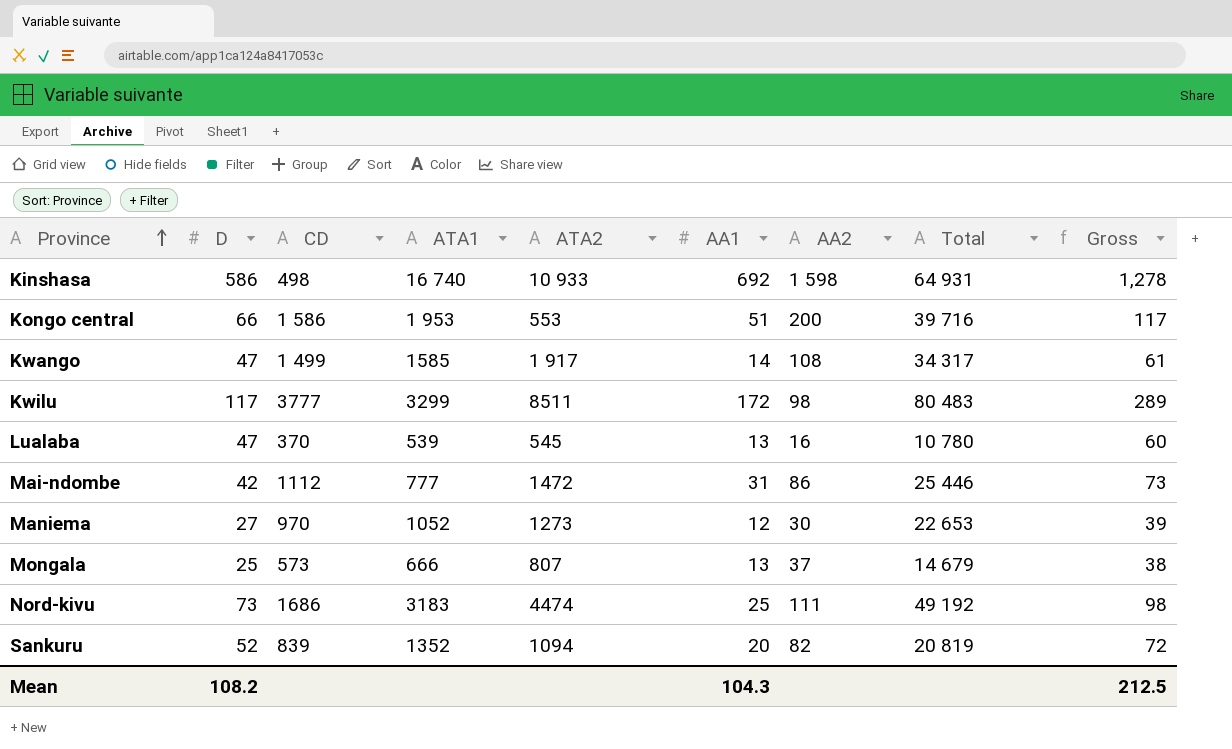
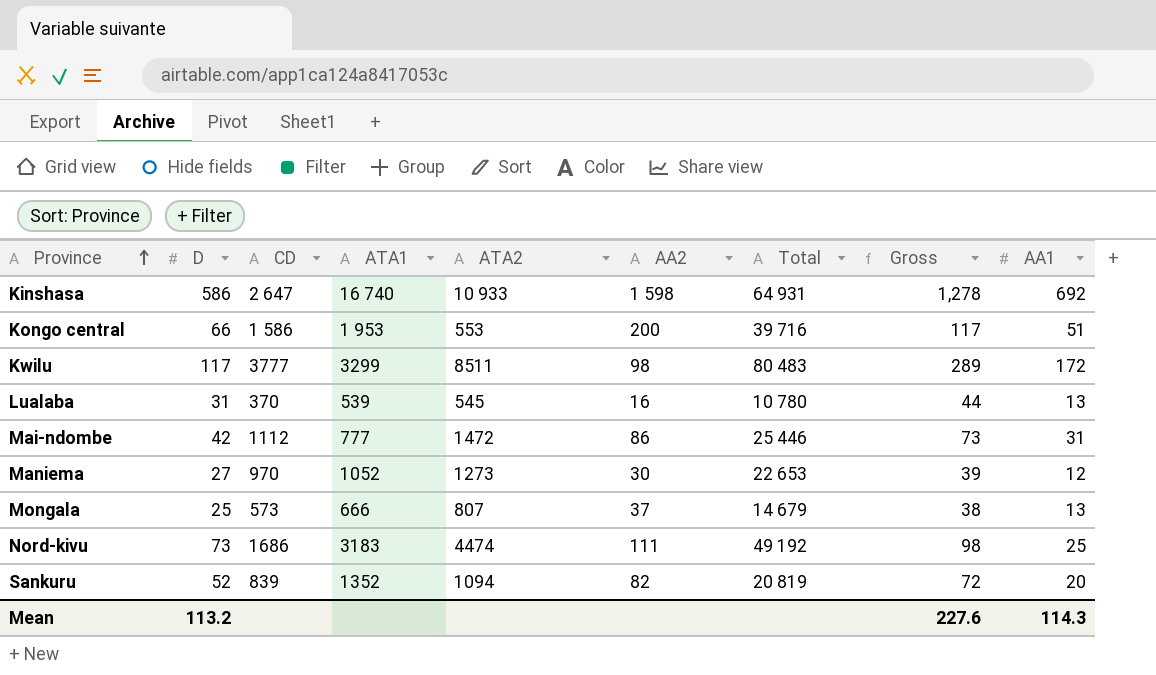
column AA1 | position: 6 -> 9
row Kwango: 47 | 1 499 | 1585 | 1 917 | 14 | 108 | 34 317 | 61 -> none
Kinshasa | CD: 498 -> 2 647
Lualaba | D: 47 -> 31
Lualaba | Gross: 60 -> 44
Mean | D: 108.2 -> 113.2
Mean | Gross: 212.5 -> 227.6
Mean | AA1: 104.3 -> 114.3

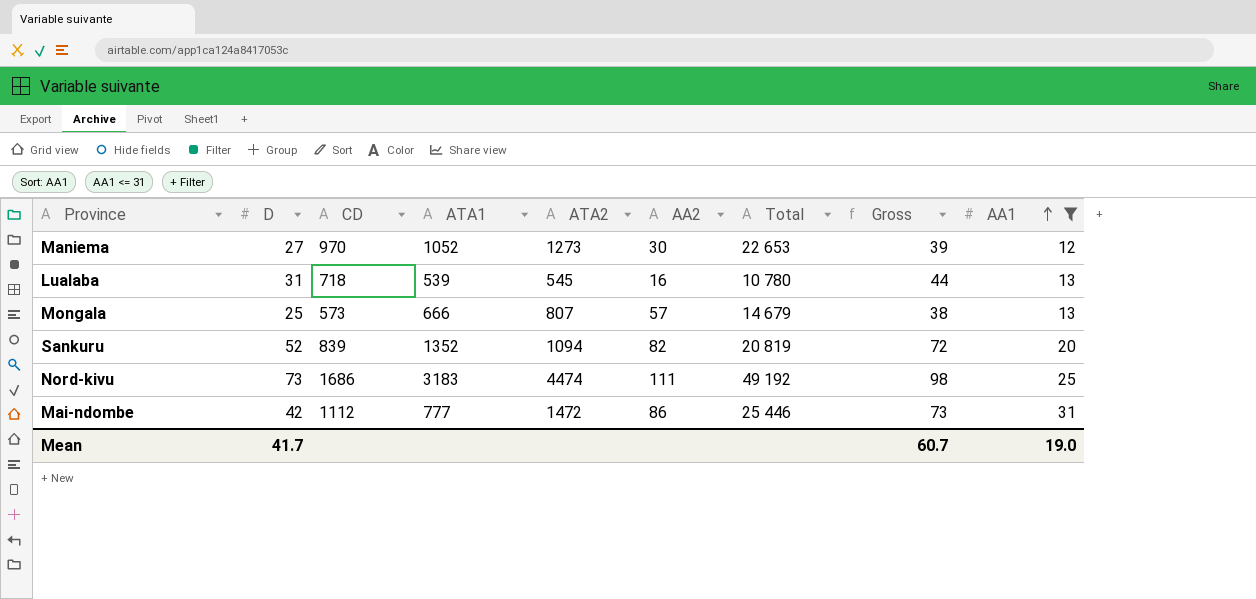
filter: none -> AA1 <= 31
row order: Province ascending -> AA1 ascending
Lualaba | CD: 370 -> 718
Mongala | AA2: 37 -> 57
Mean | D: 113.2 -> 41.7
Mean | Gross: 227.6 -> 60.7
Mean | AA1: 114.3 -> 19.0

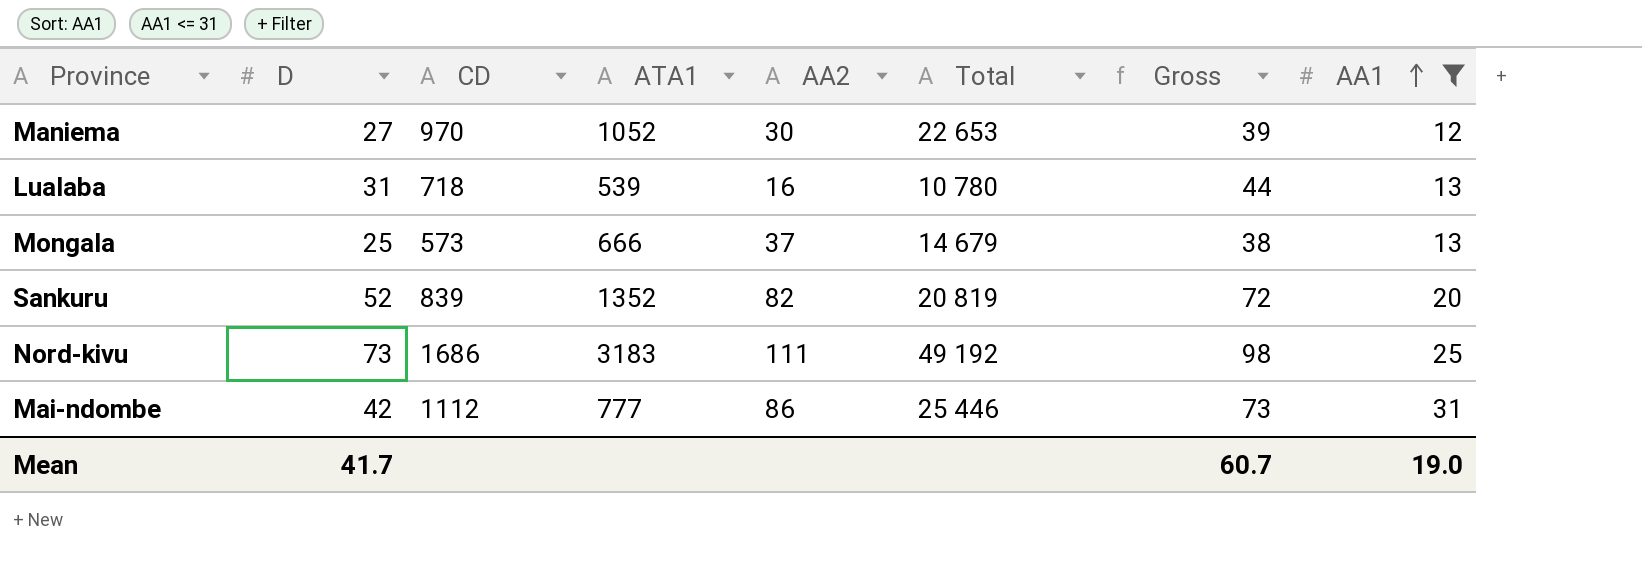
column ATA2 | position: 5 -> none
Mongala | AA2: 57 -> 37

